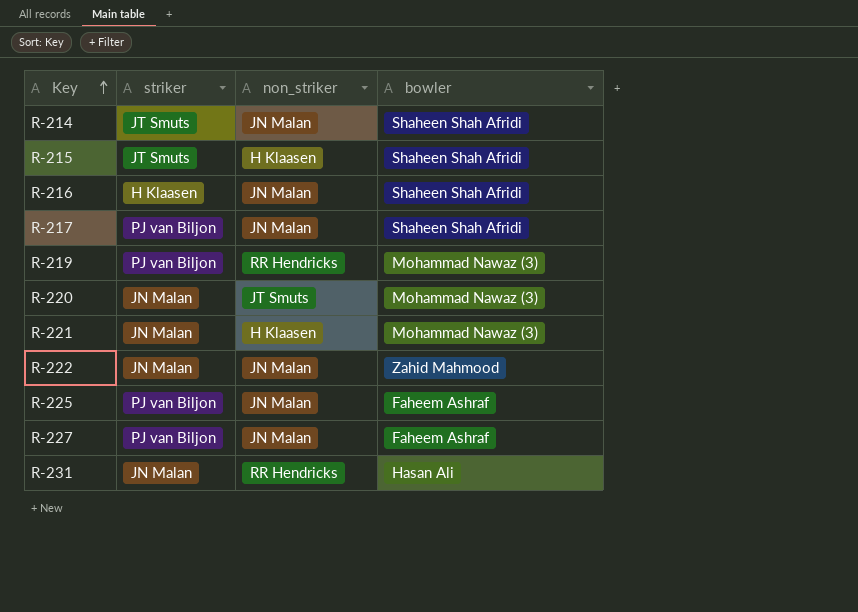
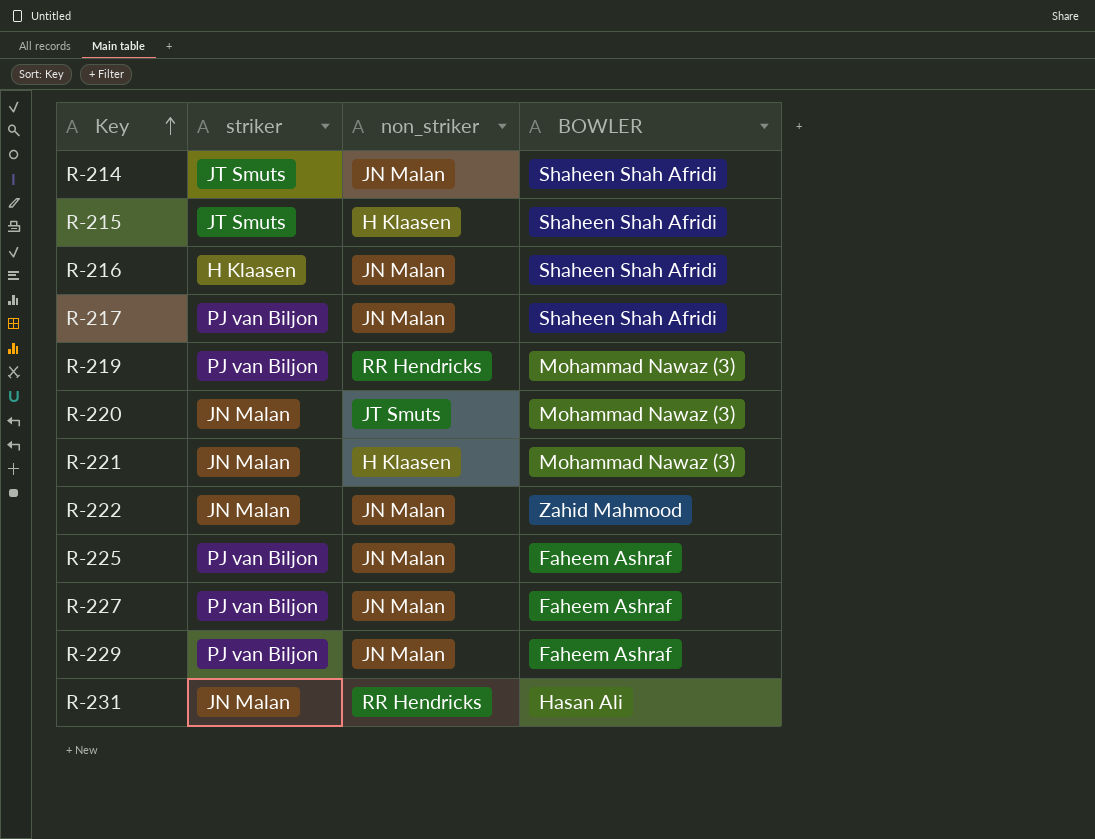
column name: bowler -> BOWLER
row R-229: none -> PJ van Biljon | JN Malan | Faheem Ashraf

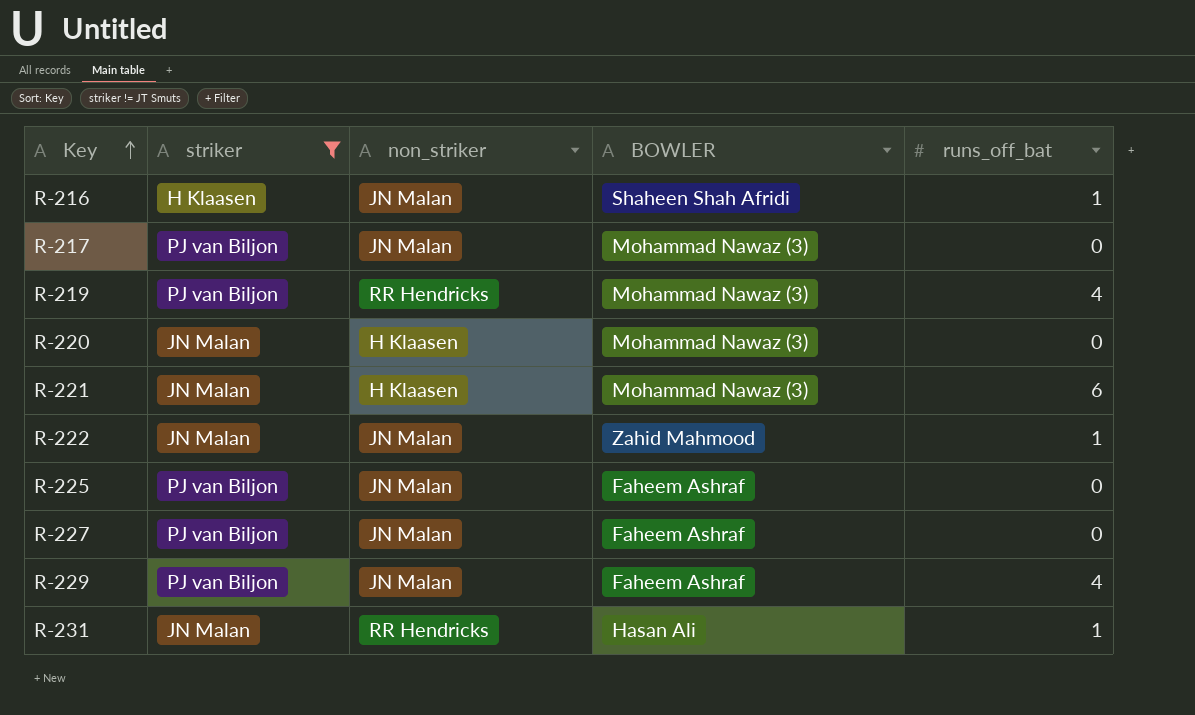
filter: none -> striker != JT Smuts
column runs_off_bat | position: none -> 5
R-217 | BOWLER: Shaheen Shah Afridi -> Mohammad Nawaz (3)
R-220 | non_striker: JT Smuts -> H Klaasen

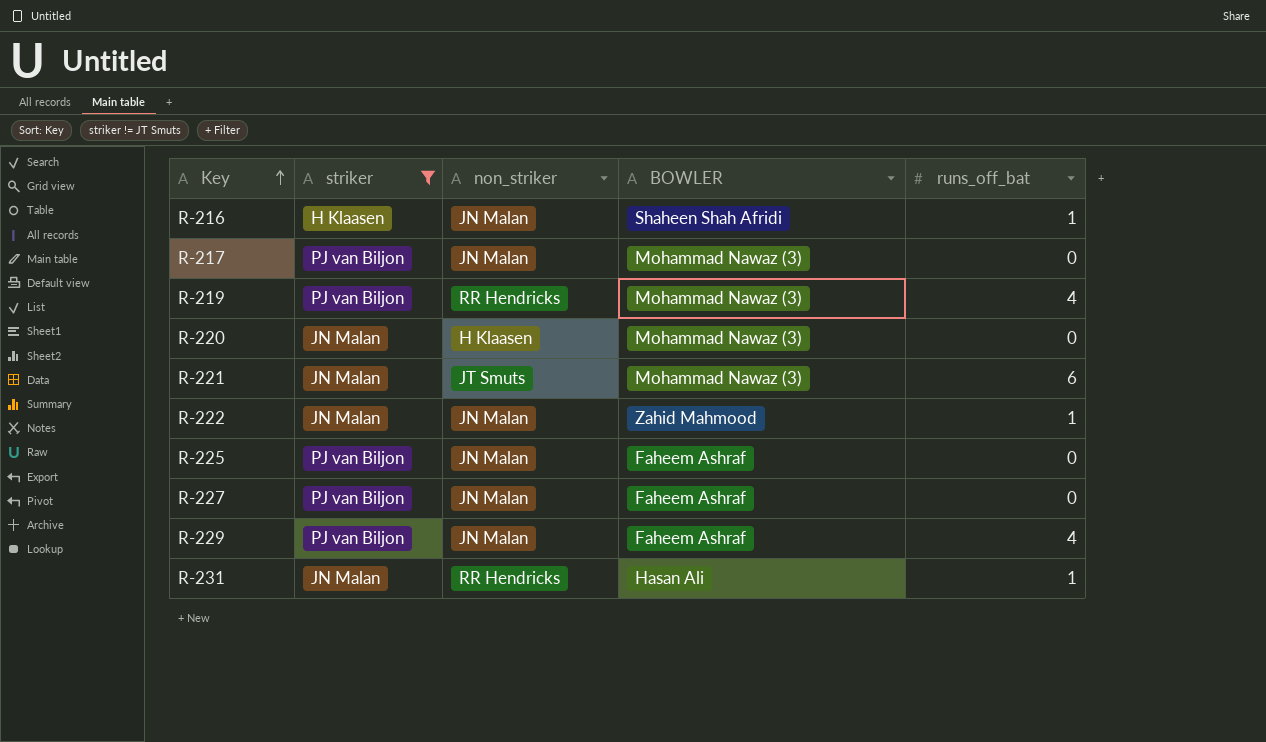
R-221 | non_striker: H Klaasen -> JT Smuts

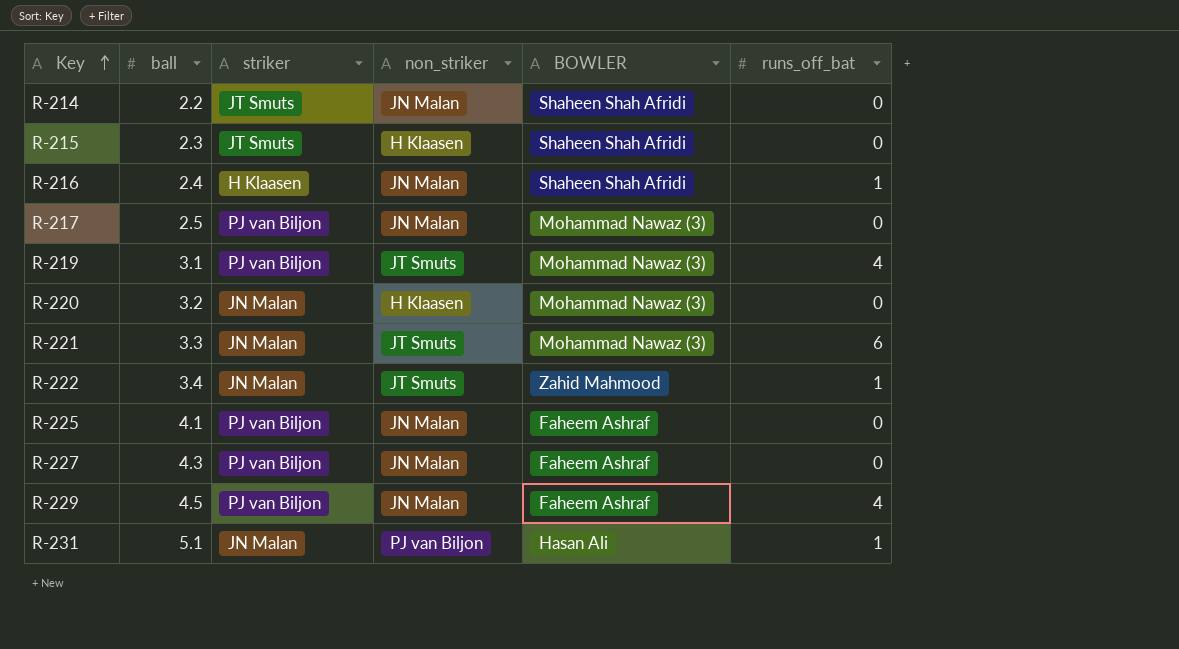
filter: striker != JT Smuts -> none
column ball | position: none -> 2
R-219 | non_striker: RR Hendricks -> JT Smuts
R-222 | non_striker: JN Malan -> JT Smuts
R-231 | non_striker: RR Hendricks -> PJ van Biljon

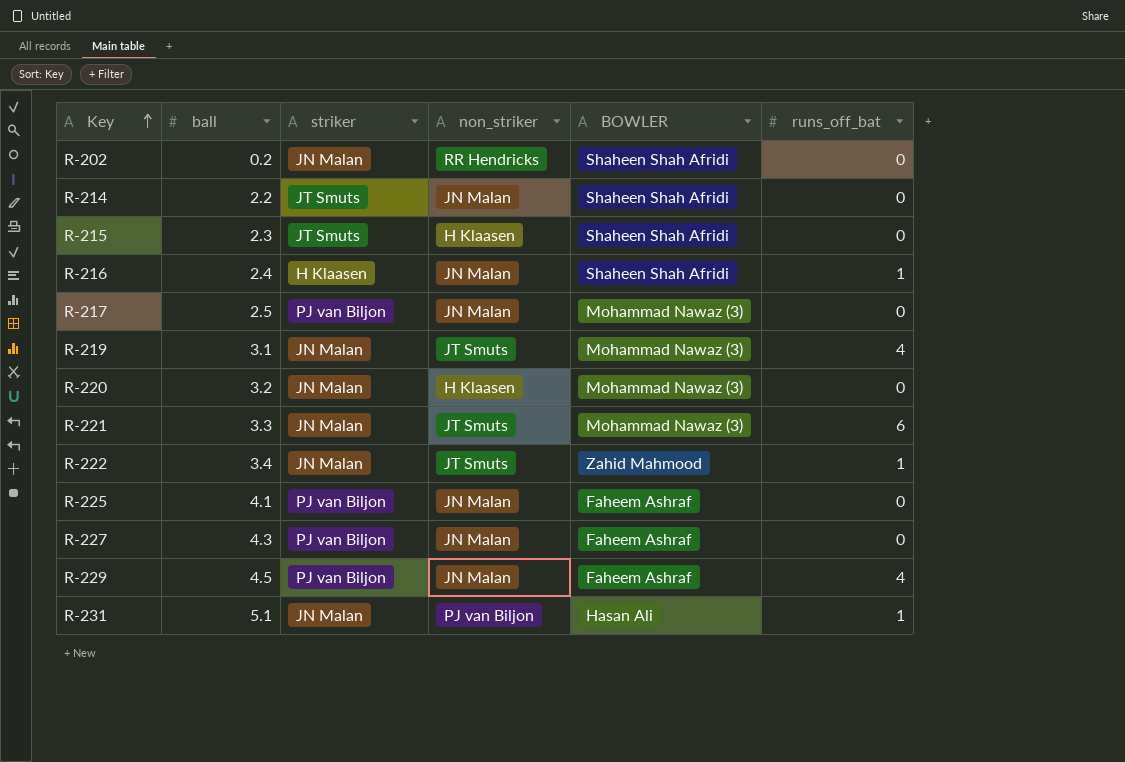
row R-202: none -> 0.2 | JN Malan | RR Hendricks | Shaheen Shah Afridi | 0
R-219 | striker: PJ van Biljon -> JN Malan

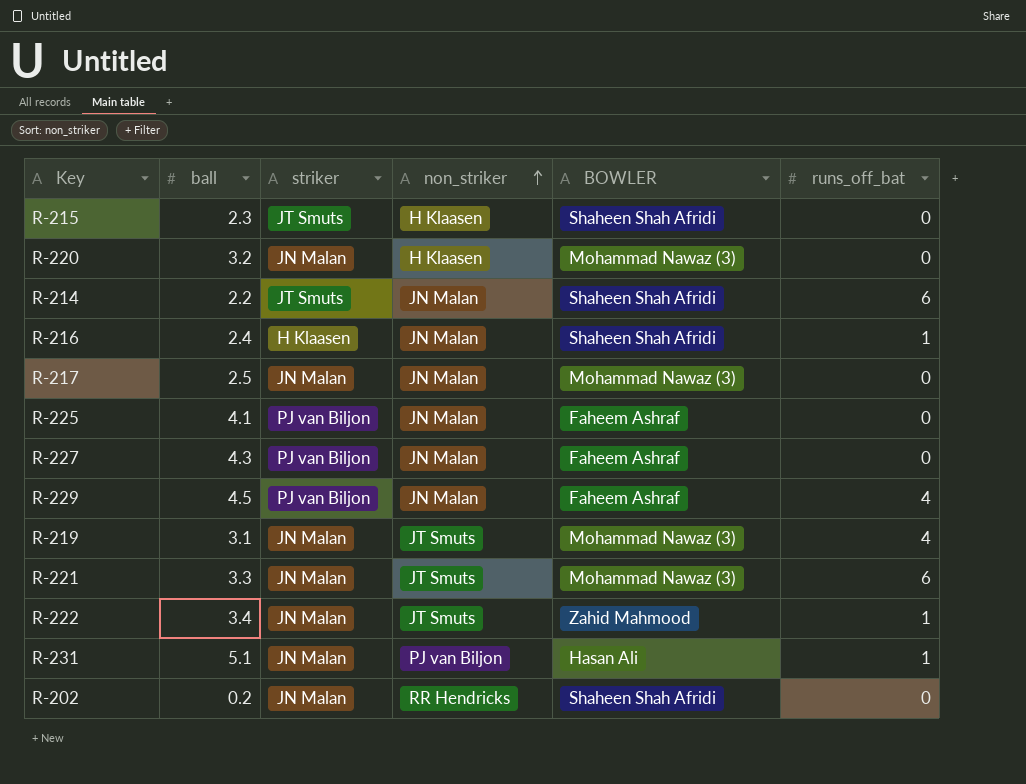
row order: Key ascending -> non_striker ascending
R-214 | runs_off_bat: 0 -> 6
R-217 | striker: PJ van Biljon -> JN Malan

